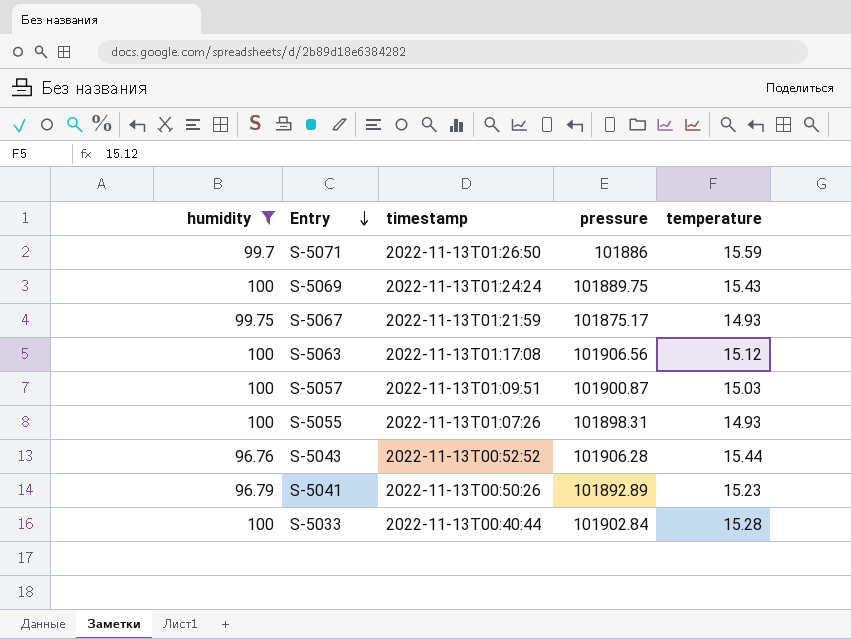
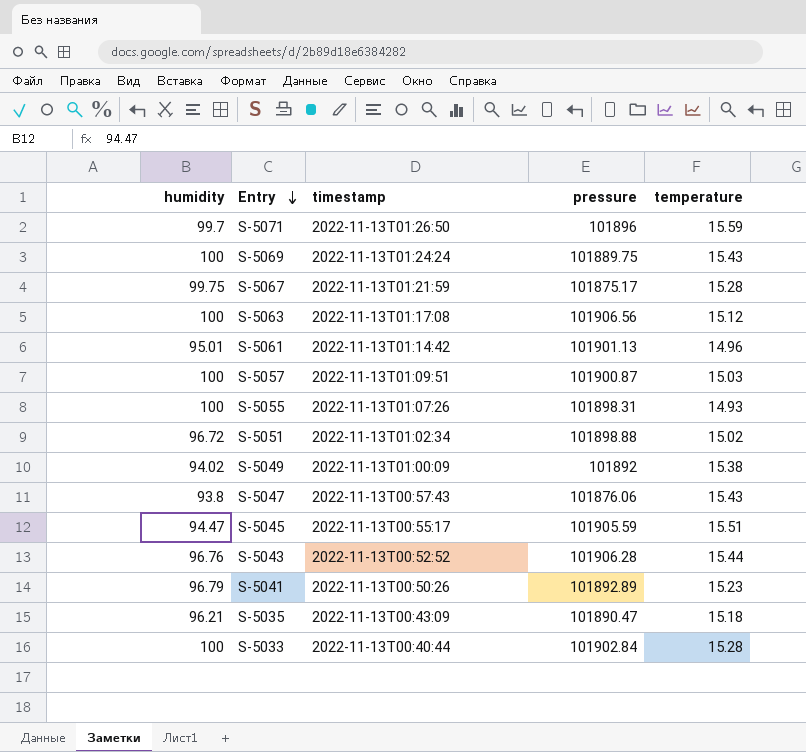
filter: humidity >= 96.76 -> none
S-5071 | pressure: 101886 -> 101896
S-5067 | temperature: 14.93 -> 15.28

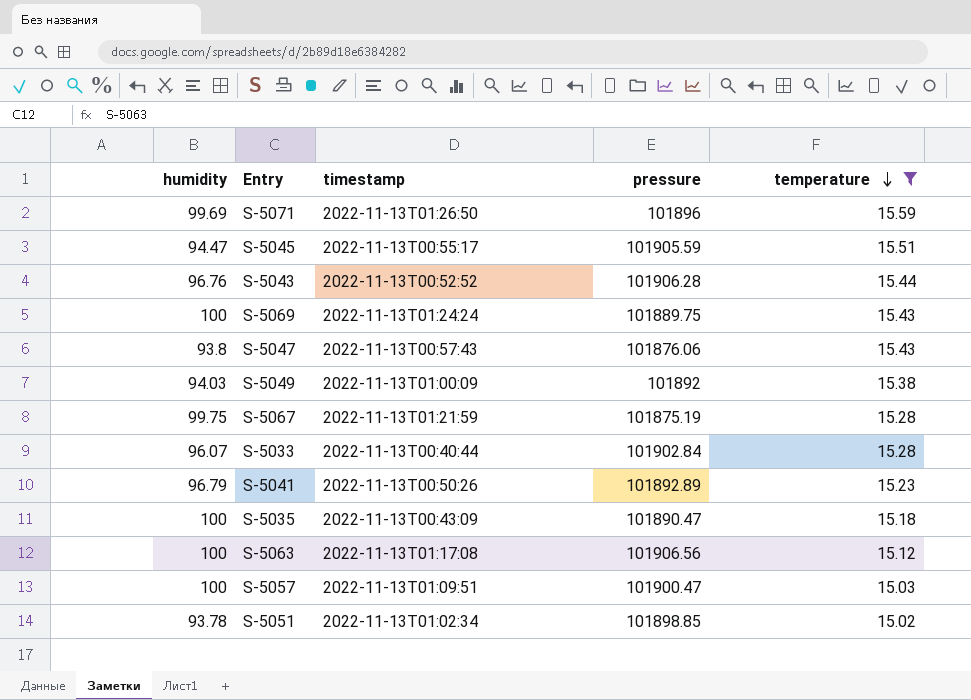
filter: none -> temperature >= 15.02
row order: Entry descending -> temperature descending
S-5071 | humidity: 99.7 -> 99.69
S-5049 | humidity: 94.02 -> 94.03
S-5067 | pressure: 101875.17 -> 101875.19
S-5033 | humidity: 100 -> 96.07
S-5035 | humidity: 96.21 -> 100
S-5057 | pressure: 101900.87 -> 101900.47
S-5051 | humidity: 96.72 -> 93.78
S-5051 | pressure: 101898.88 -> 101898.85

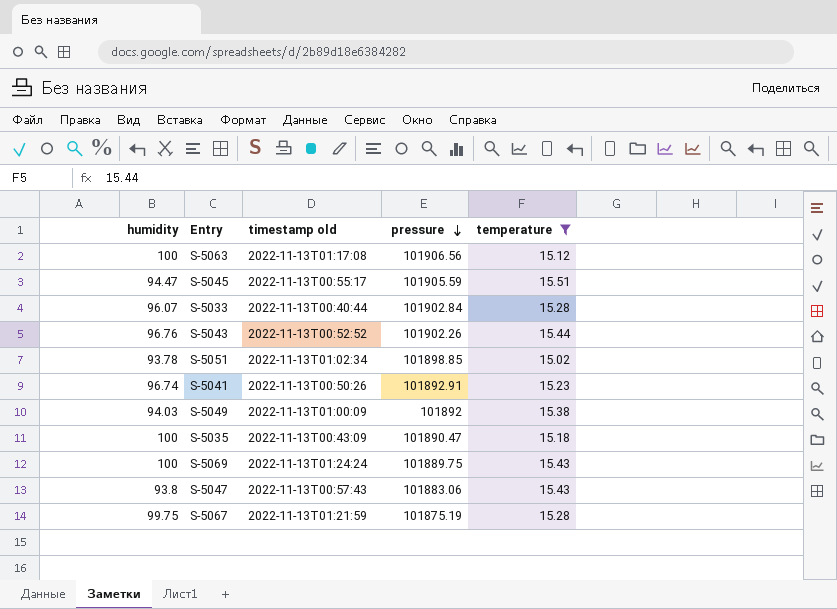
row order: temperature descending -> pressure descending
column name: timestamp -> timestamp old
row S-5071: 99.69 | 2022-11-13T01:26:50 | 101896 | 15.59 -> none
row S-5057: 100 | 2022-11-13T01:09:51 | 101900.47 | 15.03 -> none
S-5043 | pressure: 101906.28 -> 101902.26
S-5041 | humidity: 96.79 -> 96.74
S-5041 | pressure: 101892.89 -> 101892.91
S-5047 | pressure: 101876.06 -> 101883.06

